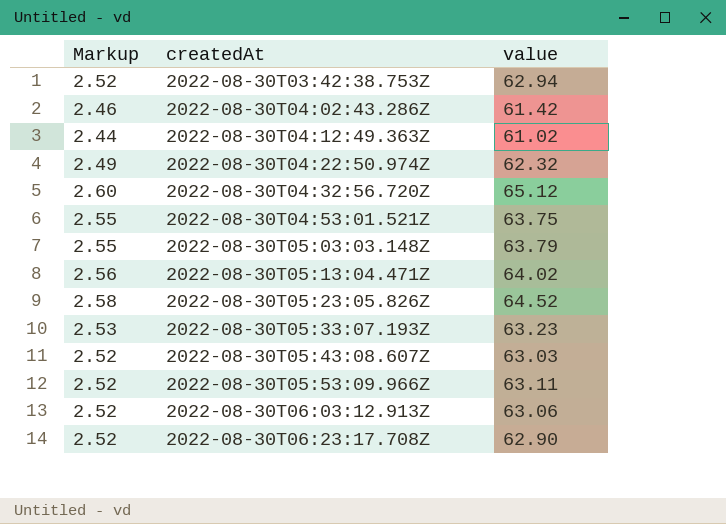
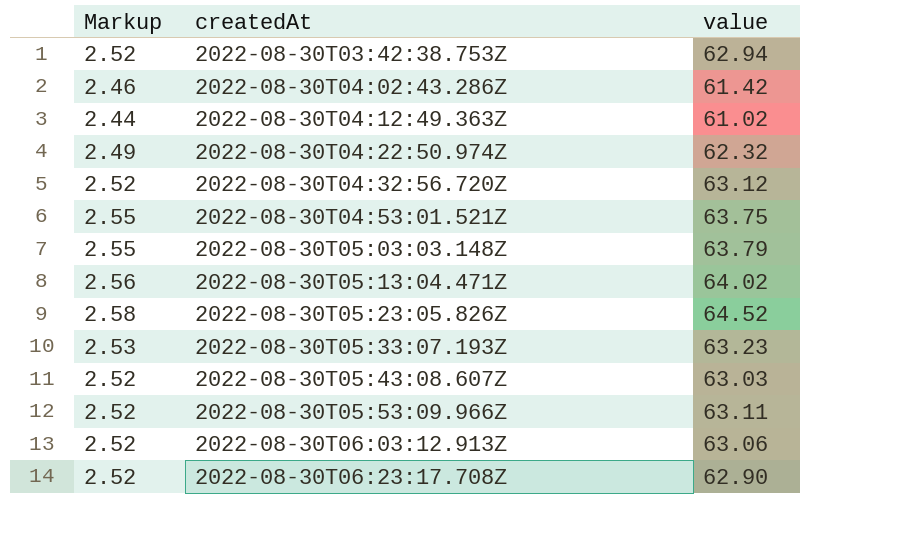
2022-08-30T04:32:56.720Z | Markup: 2.60 -> 2.52
2022-08-30T04:32:56.720Z | value: 65.12 -> 63.12

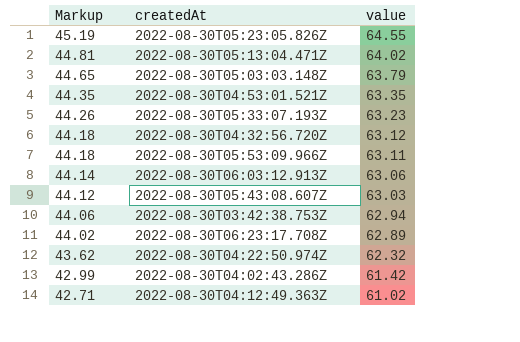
row order: createdAt ascending -> Markup descending
column Markup | formula: [value] * 0.04 -> [value] * 0.7
2022-08-30T05:23:05.826Z | value: 64.52 -> 64.55
2022-08-30T04:53:01.521Z | value: 63.75 -> 63.35
2022-08-30T06:23:17.708Z | value: 62.90 -> 62.89

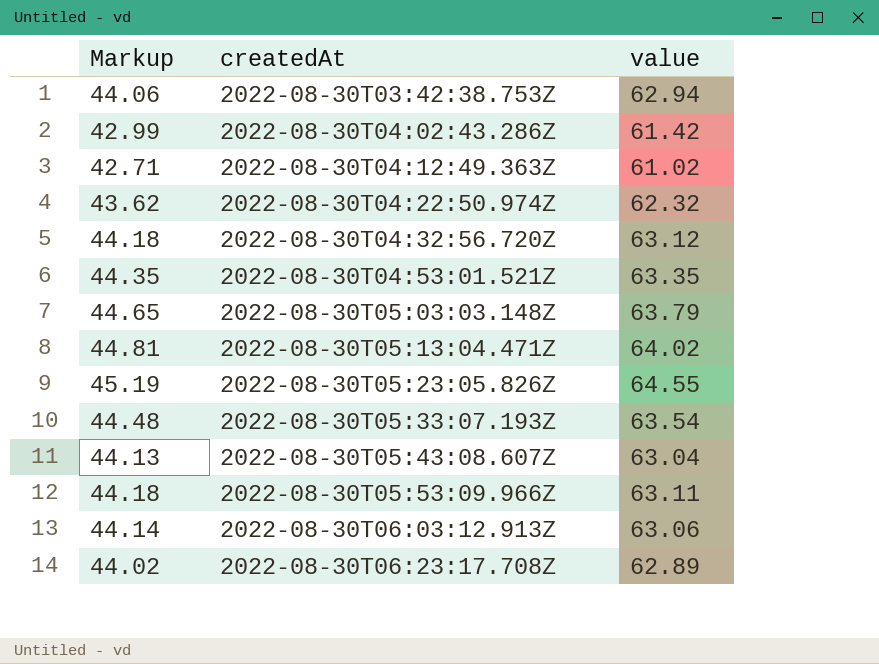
row order: Markup descending -> createdAt ascending
2022-08-30T05:33:07.193Z | Markup: 44.26 -> 44.48
2022-08-30T05:33:07.193Z | value: 63.23 -> 63.54
2022-08-30T05:43:08.607Z | Markup: 44.12 -> 44.13
2022-08-30T05:43:08.607Z | value: 63.03 -> 63.04

